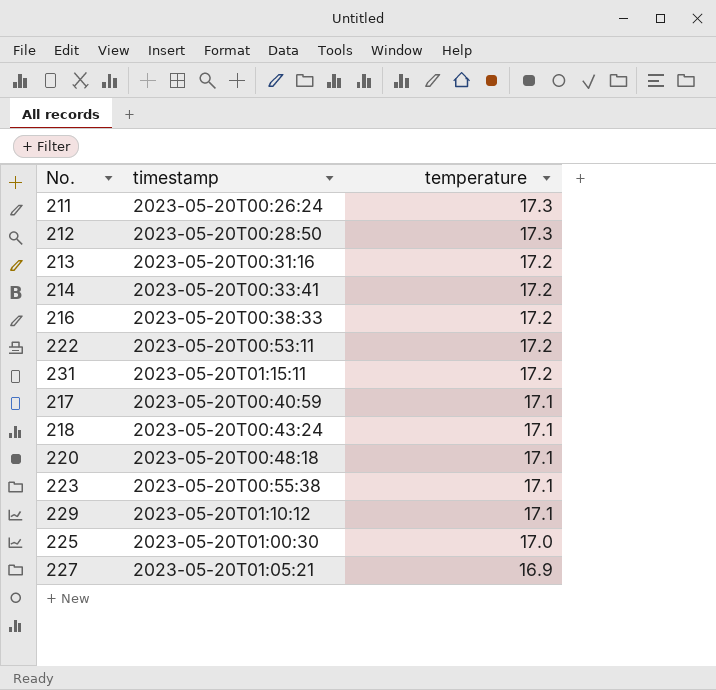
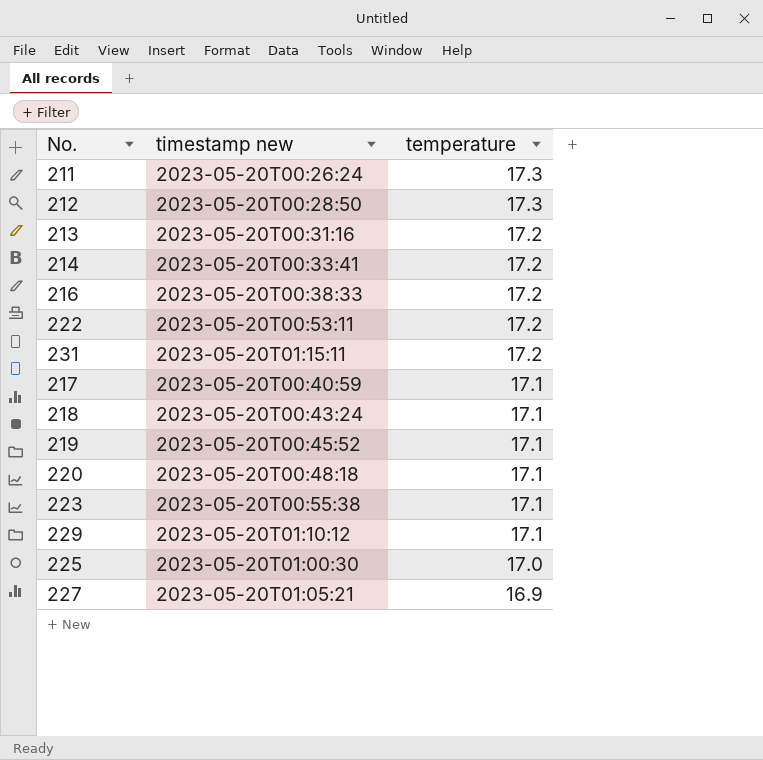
column name: timestamp -> timestamp new
row 219: none -> 2023-05-20T00:45:52 | 17.1

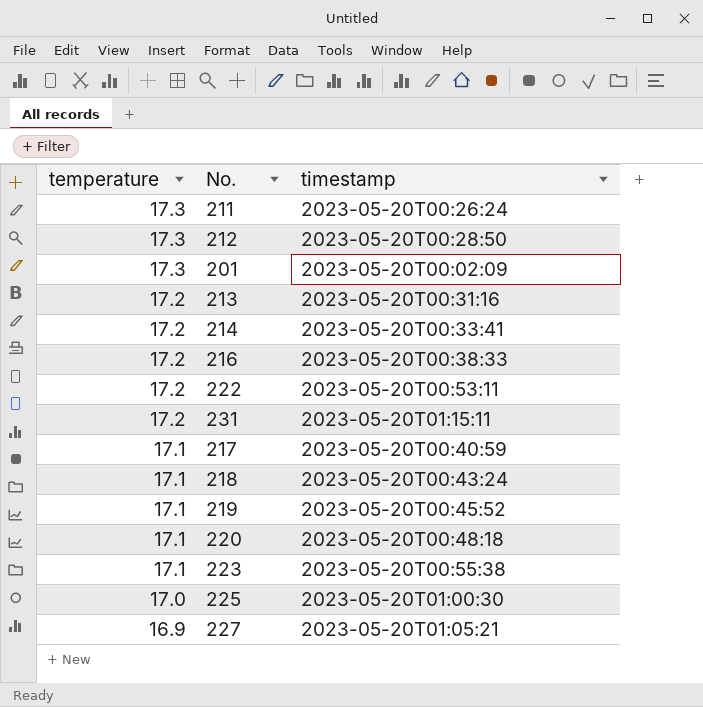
column temperature | position: 3 -> 1
column name: timestamp new -> timestamp
row 229: 2023-05-20T01:10:12 | 17.1 -> none
row 201: none -> 17.3 | 2023-05-20T00:02:09

